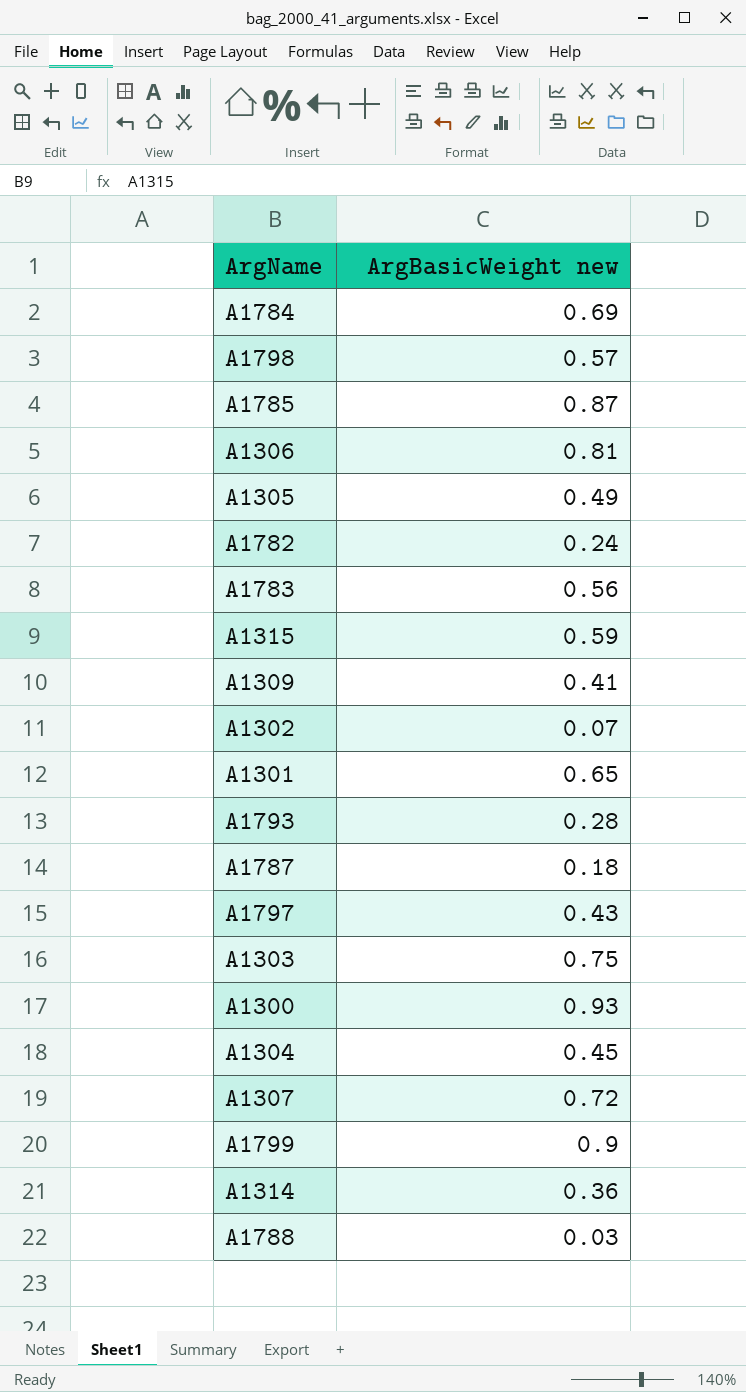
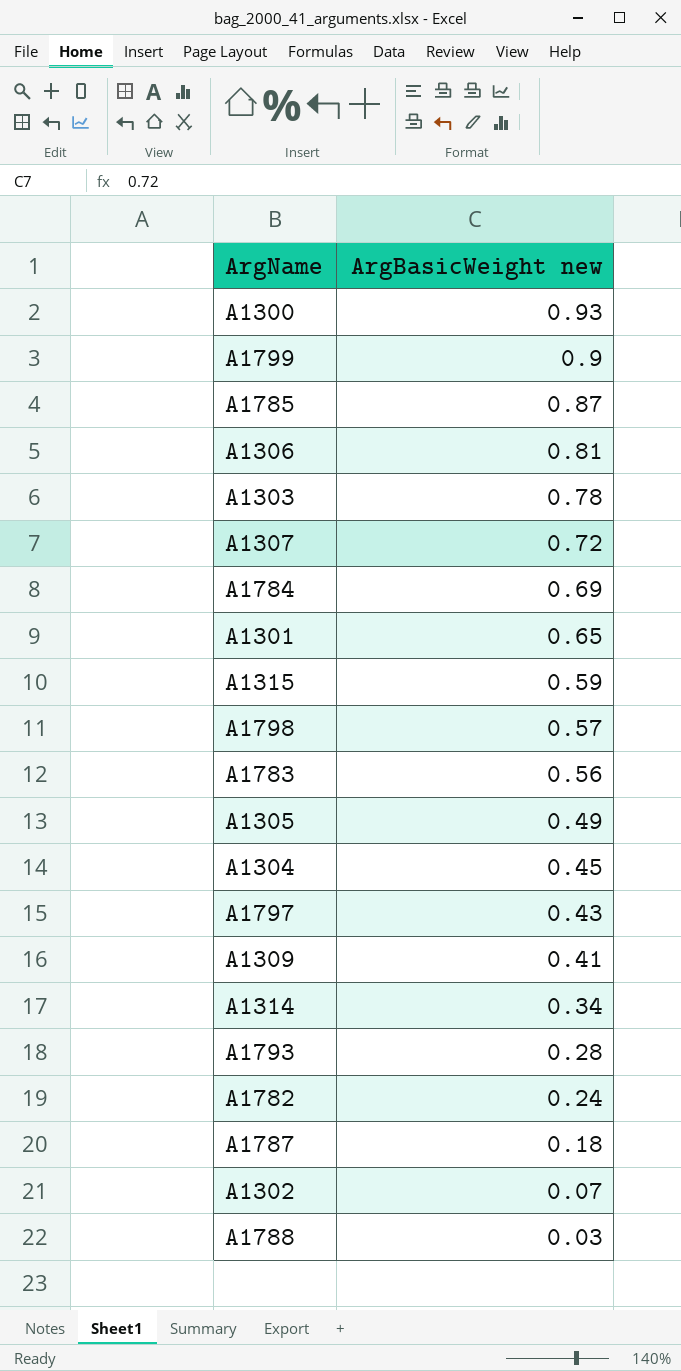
row order: none -> ArgBasicWeight new descending
A1303 | ArgBasicWeight new: 0.75 -> 0.78
A1314 | ArgBasicWeight new: 0.36 -> 0.34

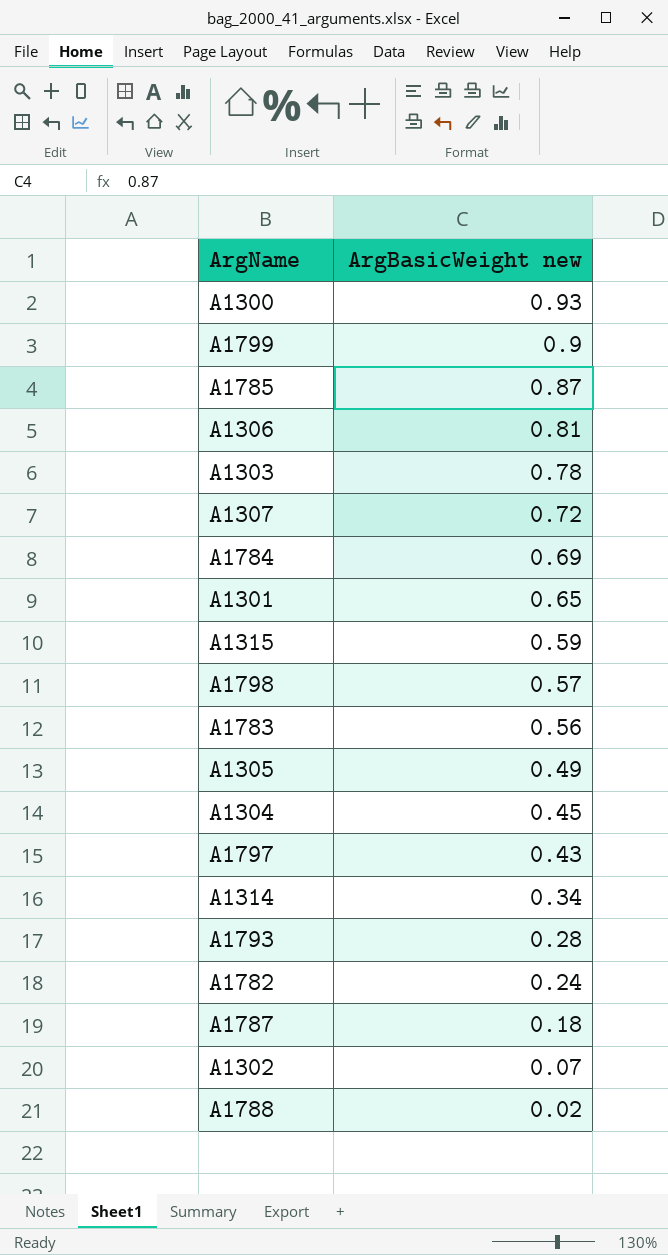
row A1309: 0.41 -> none
A1788 | ArgBasicWeight new: 0.03 -> 0.02

